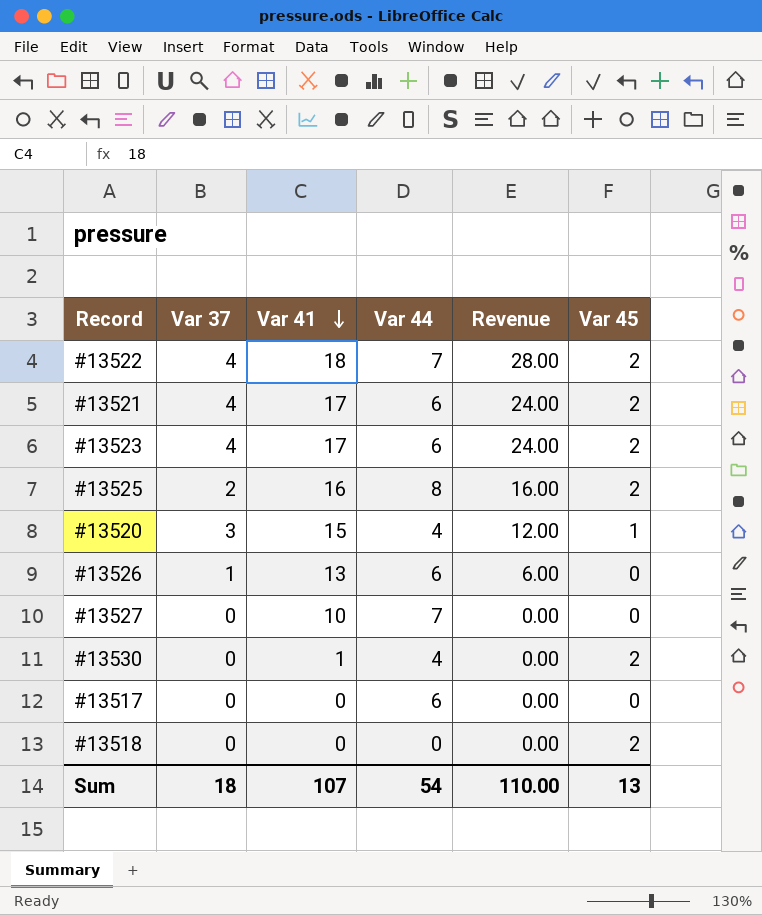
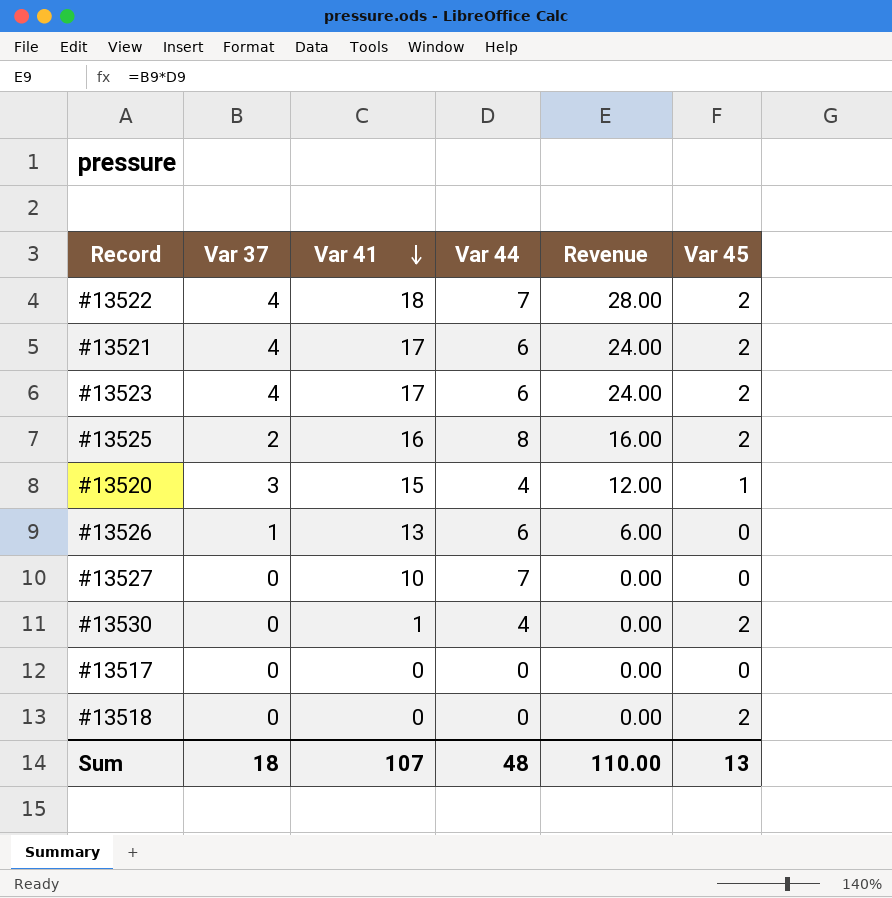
#13517 | Var 44: 6 -> 0
Sum | Var 44: 54 -> 48

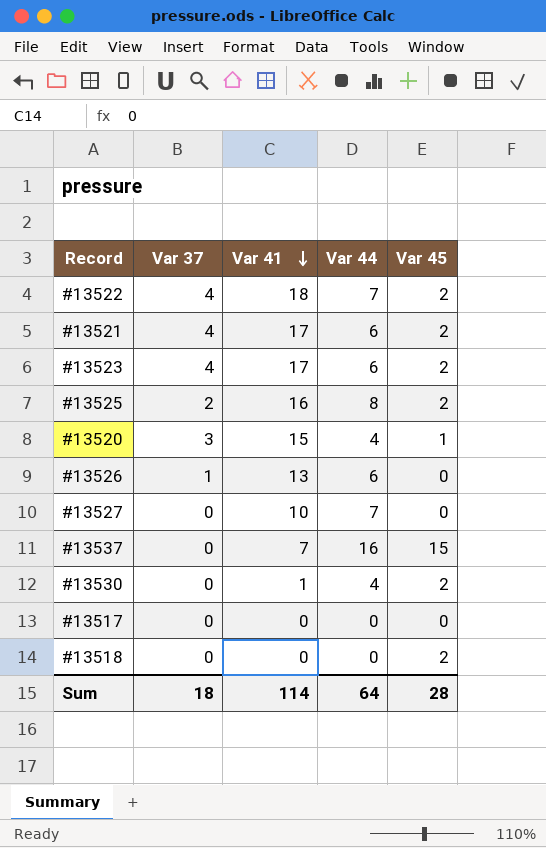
column Revenue | formula: [Var 37] * [Var 44] -> none
row #13537: none -> 0 | 7 | 16 | 15
Sum | Var 41: 107 -> 114
Sum | Var 44: 48 -> 64
Sum | Var 45: 13 -> 28

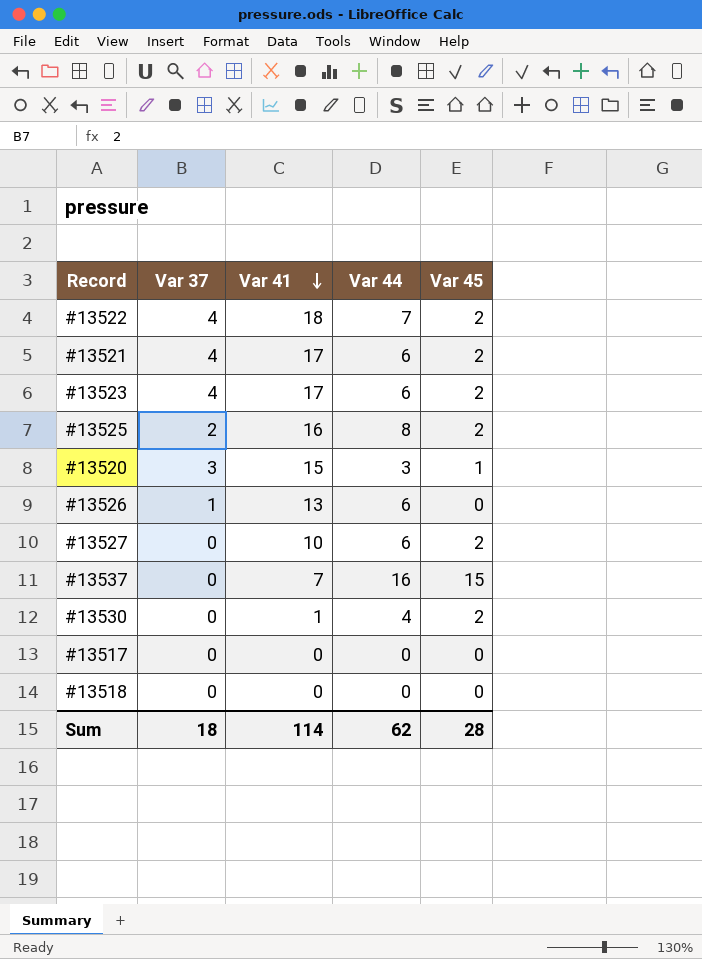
#13520 | Var 44: 4 -> 3
#13527 | Var 44: 7 -> 6
#13527 | Var 45: 0 -> 2
#13518 | Var 45: 2 -> 0
Sum | Var 44: 64 -> 62

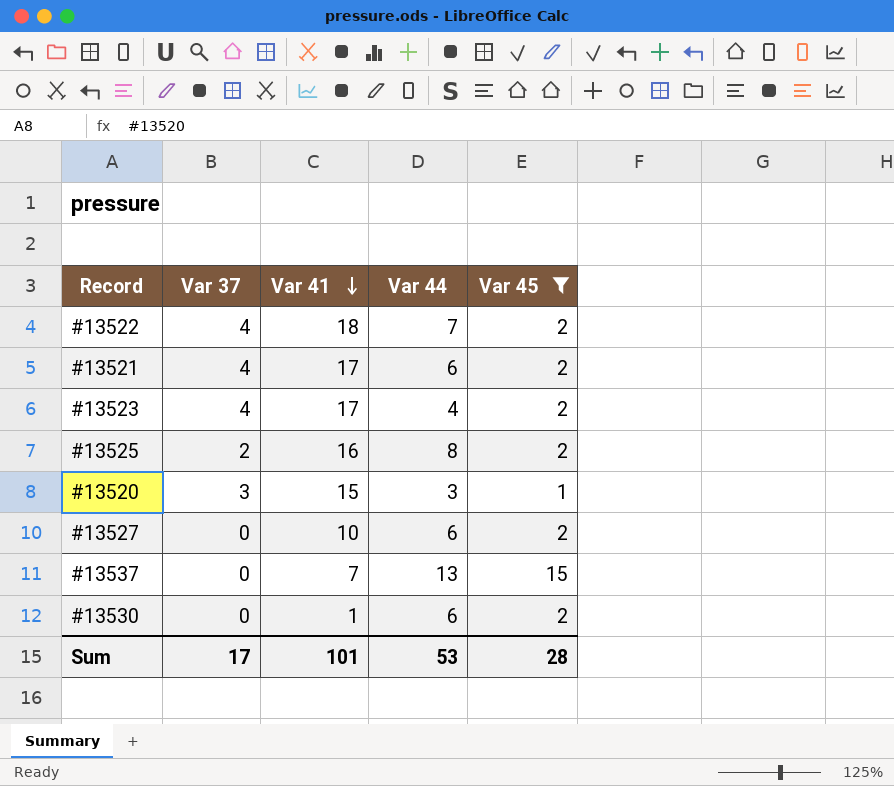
filter: none -> Var 45 != 0
#13523 | Var 44: 6 -> 4
#13537 | Var 44: 16 -> 13
#13530 | Var 44: 4 -> 6
Sum | Var 37: 18 -> 17
Sum | Var 41: 114 -> 101
Sum | Var 44: 62 -> 53

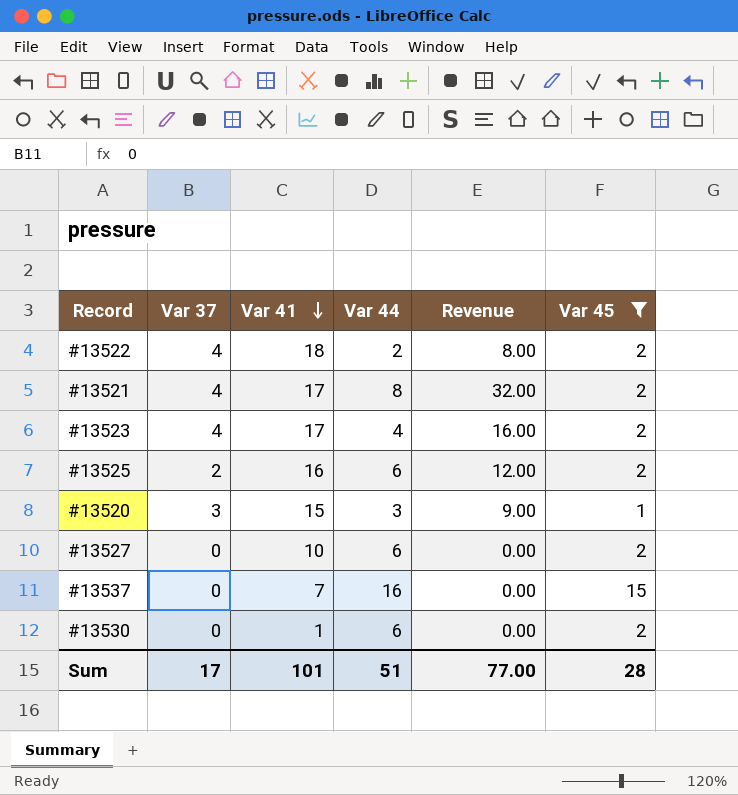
column Revenue | formula: none -> [Var 37] * [Var 44]
#13522 | Var 44: 7 -> 2
#13521 | Var 44: 6 -> 8
#13525 | Var 44: 8 -> 6
#13537 | Var 44: 13 -> 16
Sum | Var 44: 53 -> 51

